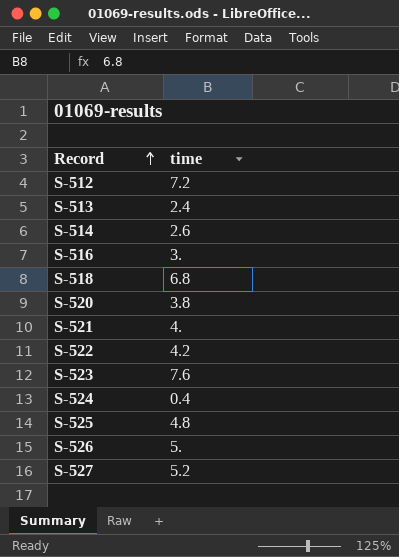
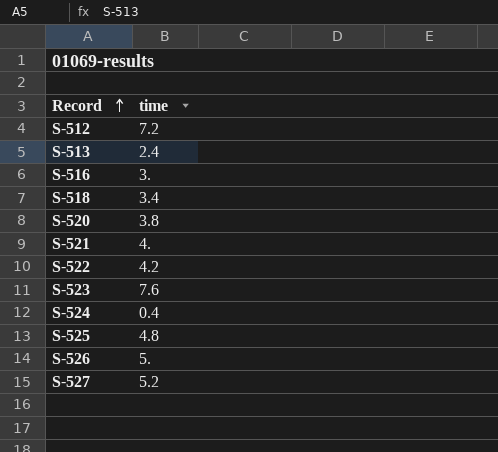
row S-514: 2.6 -> none
S-518 | time: 6.8 -> 3.4

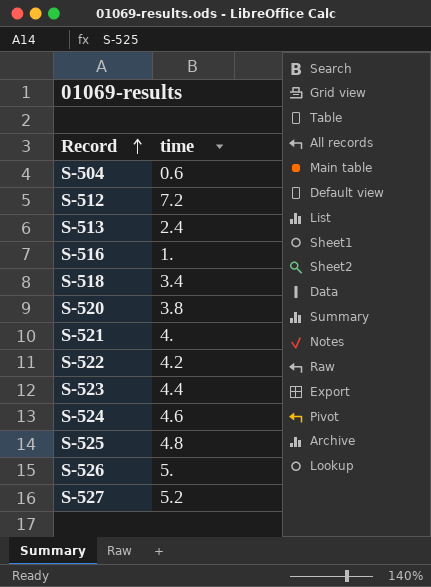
row S-504: none -> 0.6
S-516 | time: 3. -> 1.
S-523 | time: 7.6 -> 4.4
S-524 | time: 0.4 -> 4.6

